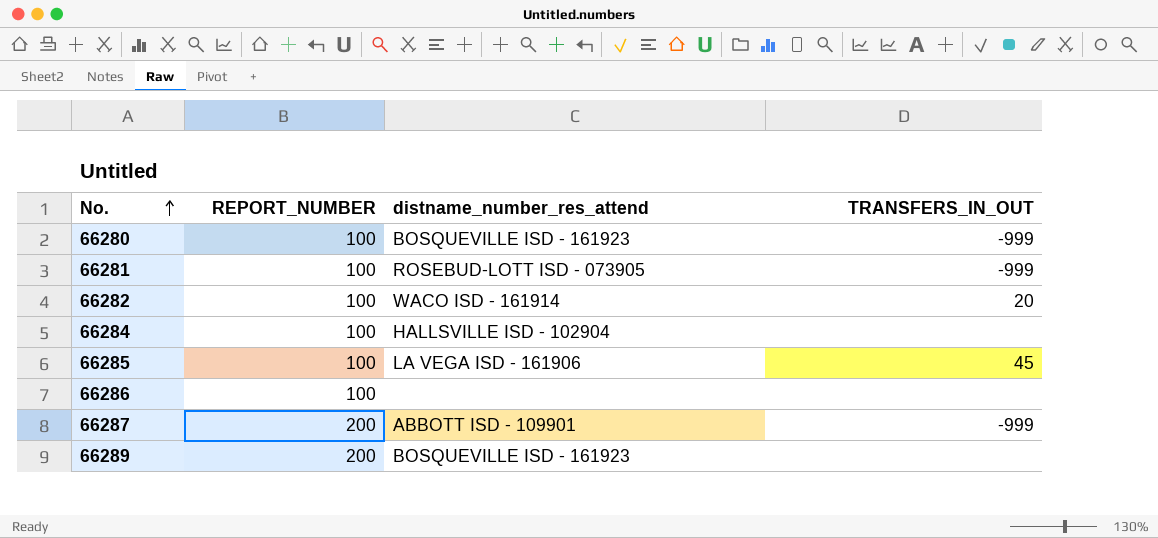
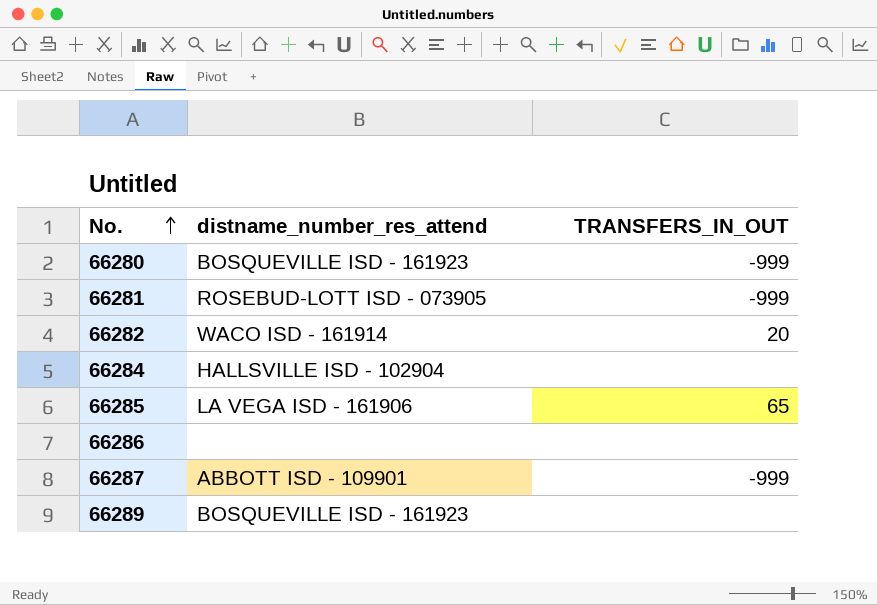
column REPORT_NUMBER | position: 2 -> none
66285 | TRANSFERS_IN_OUT: 45 -> 65

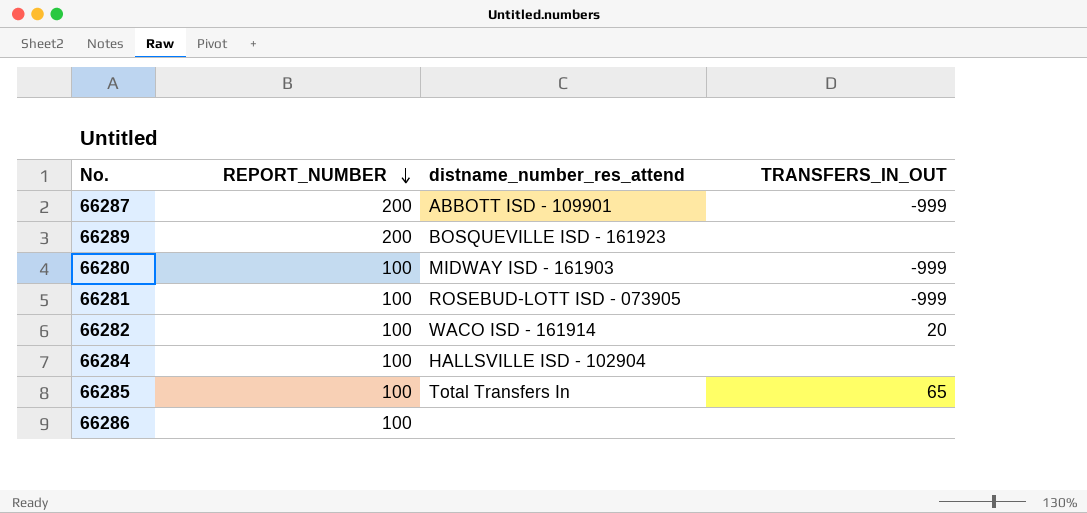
row order: No. ascending -> REPORT_NUMBER descending
column REPORT_NUMBER | position: none -> 2
66280 | distname_number_res_attend: BOSQUEVILLE ISD - 161923 -> MIDWAY ISD - 161903
66285 | distname_number_res_attend: LA VEGA ISD - 161906 -> Total Transfers In

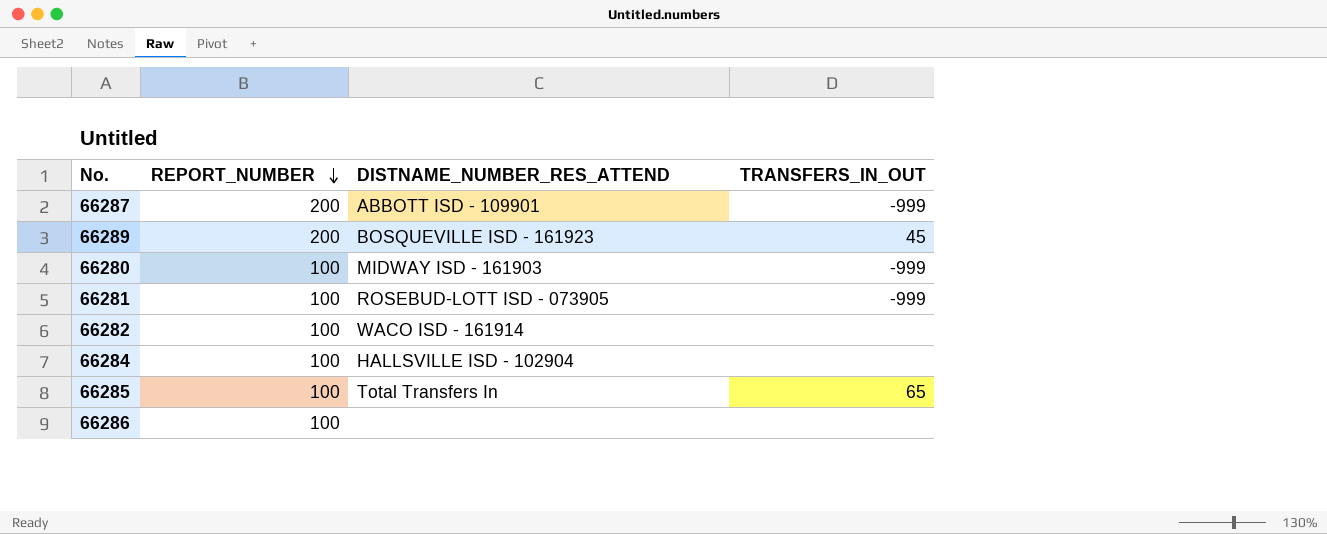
column name: distname_number_res_attend -> DISTNAME_NUMBER_RES_ATTEND
66289 | TRANSFERS_IN_OUT: none -> 45
66282 | TRANSFERS_IN_OUT: 20 -> none

